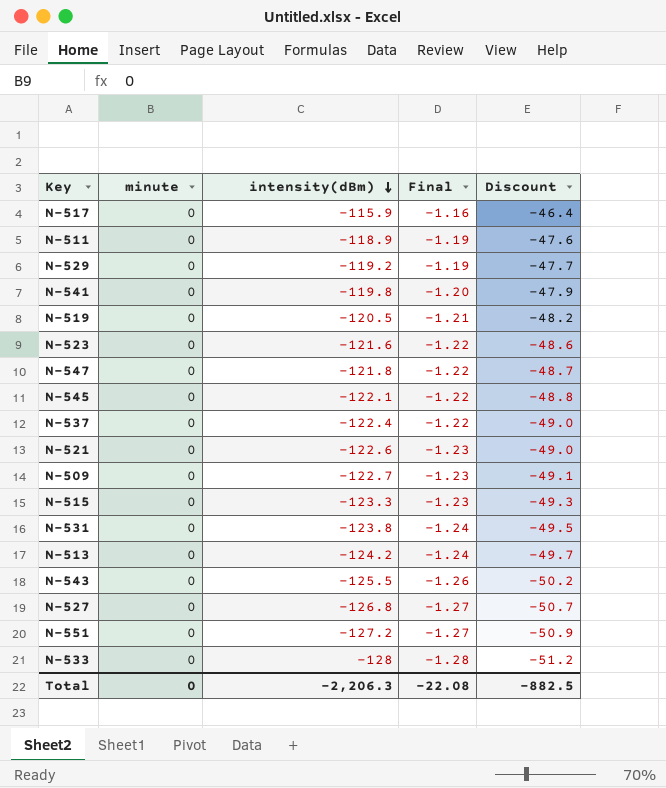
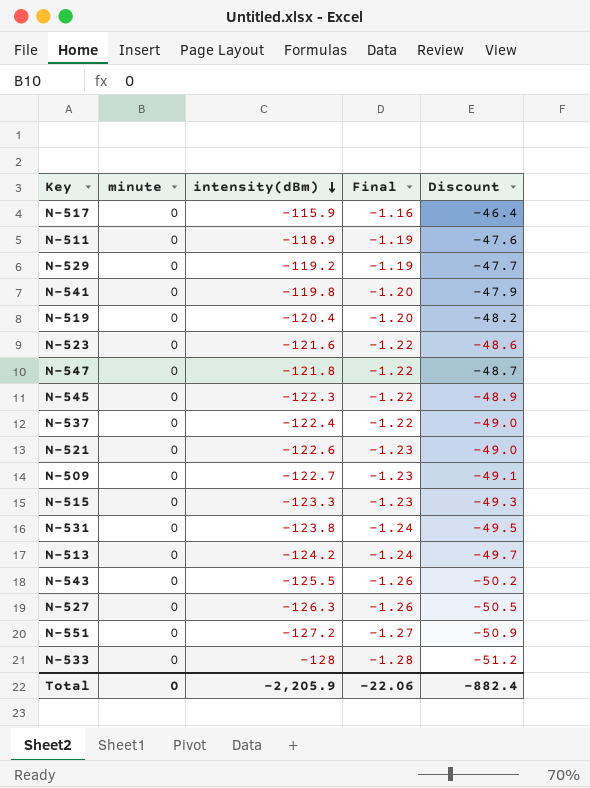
N-519 | intensity(dBm): -120.5 -> -120.4
N-519 | Final: -1.21 -> -1.20
N-545 | intensity(dBm): -122.1 -> -122.3
N-545 | Discount: -48.8 -> -48.9
N-527 | intensity(dBm): -126.8 -> -126.3
N-527 | Final: -1.27 -> -1.26
N-527 | Discount: -50.7 -> -50.5
Total | intensity(dBm): -2,206.3 -> -2,205.9
Total | Final: -22.08 -> -22.06
Total | Discount: -882.5 -> -882.4

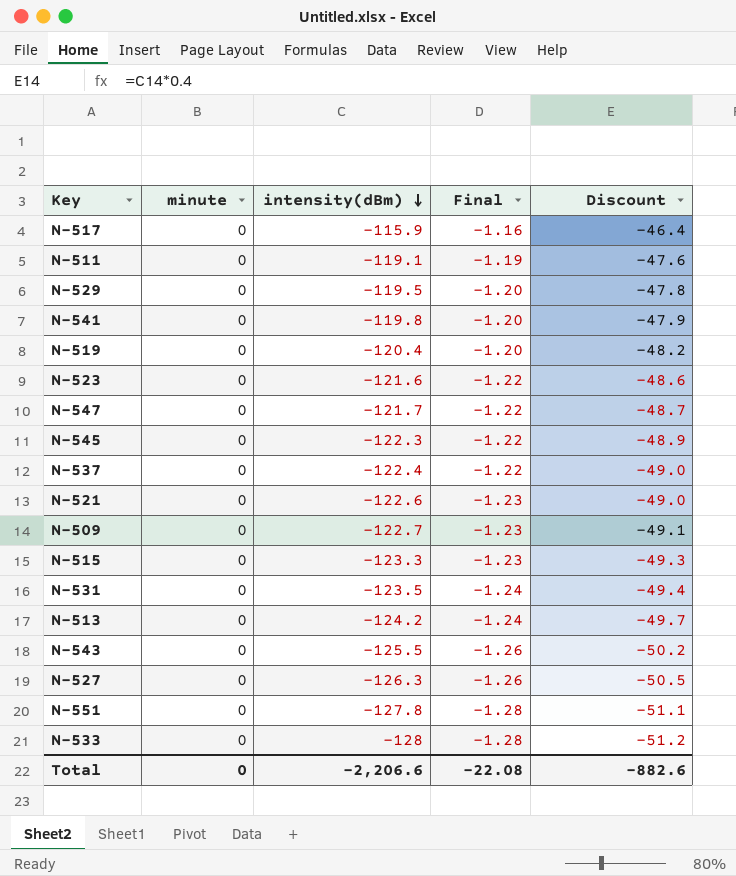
N-511 | intensity(dBm): -118.9 -> -119.1
N-529 | intensity(dBm): -119.2 -> -119.5
N-529 | Final: -1.19 -> -1.20
N-529 | Discount: -47.7 -> -47.8
N-547 | intensity(dBm): -121.8 -> -121.7
N-531 | intensity(dBm): -123.8 -> -123.5
N-531 | Discount: -49.5 -> -49.4
N-551 | intensity(dBm): -127.2 -> -127.8
N-551 | Final: -1.27 -> -1.28
N-551 | Discount: -50.9 -> -51.1
Total | intensity(dBm): -2,205.9 -> -2,206.6
Total | Final: -22.06 -> -22.08
Total | Discount: -882.4 -> -882.6

